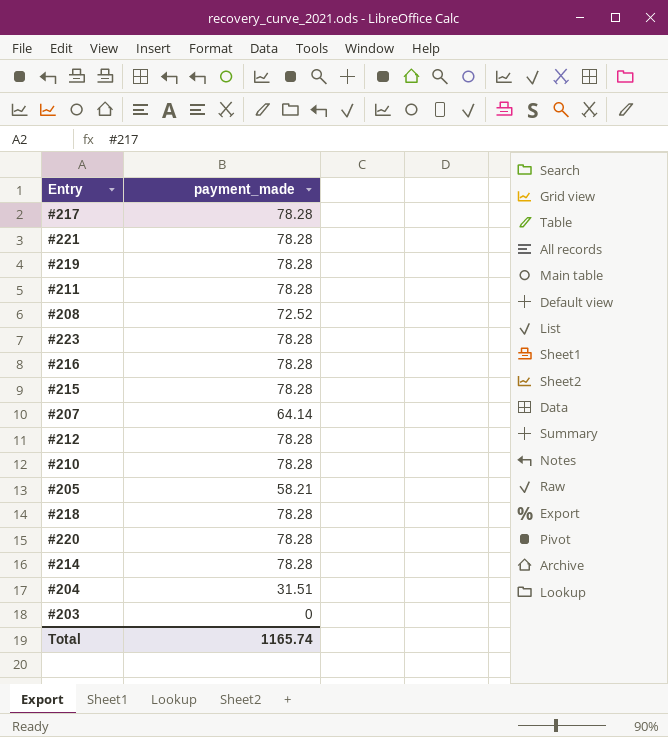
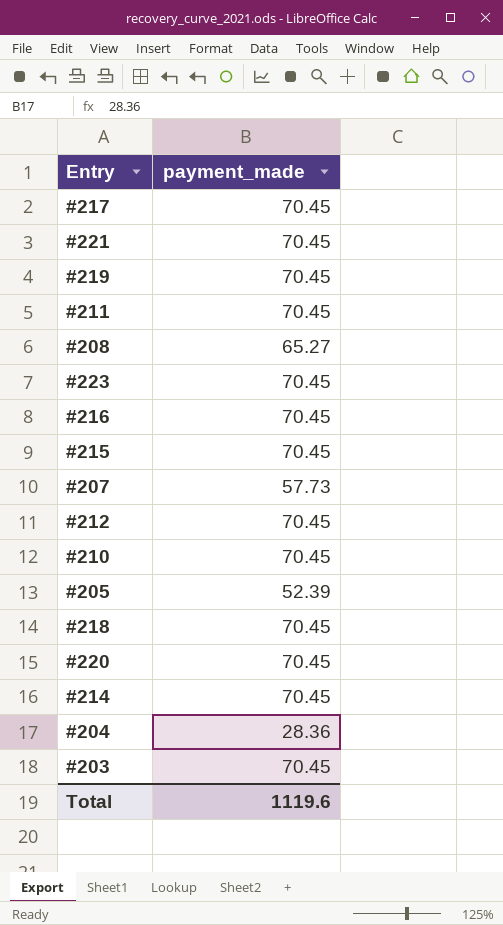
#217 | payment_made: 78.28 -> 70.45
#221 | payment_made: 78.28 -> 70.45
#219 | payment_made: 78.28 -> 70.45
#211 | payment_made: 78.28 -> 70.45
#208 | payment_made: 72.52 -> 65.27
#223 | payment_made: 78.28 -> 70.45
#216 | payment_made: 78.28 -> 70.45
#215 | payment_made: 78.28 -> 70.45
#207 | payment_made: 64.14 -> 57.73
#212 | payment_made: 78.28 -> 70.45
#210 | payment_made: 78.28 -> 70.45
#205 | payment_made: 58.21 -> 52.39
#218 | payment_made: 78.28 -> 70.45
#220 | payment_made: 78.28 -> 70.45
#214 | payment_made: 78.28 -> 70.45
#204 | payment_made: 31.51 -> 28.36
#203 | payment_made: 0 -> 70.45
Total | payment_made: 1165.74 -> 1119.6

